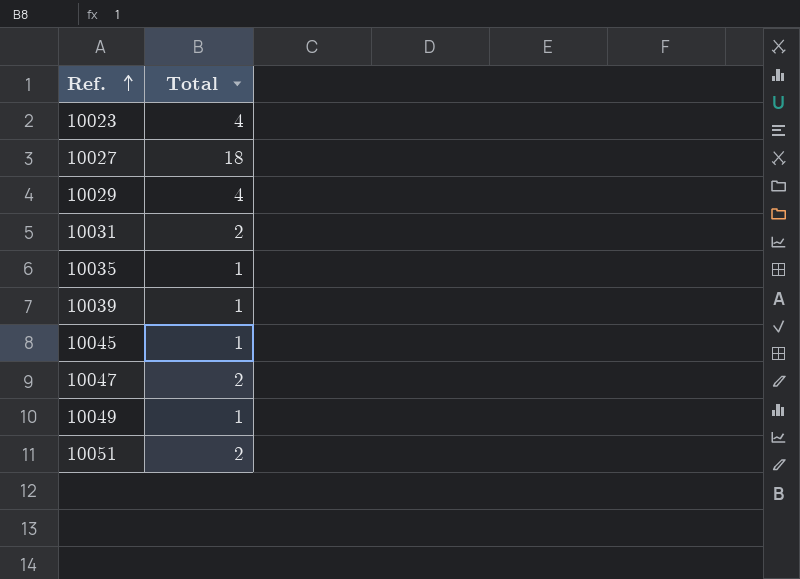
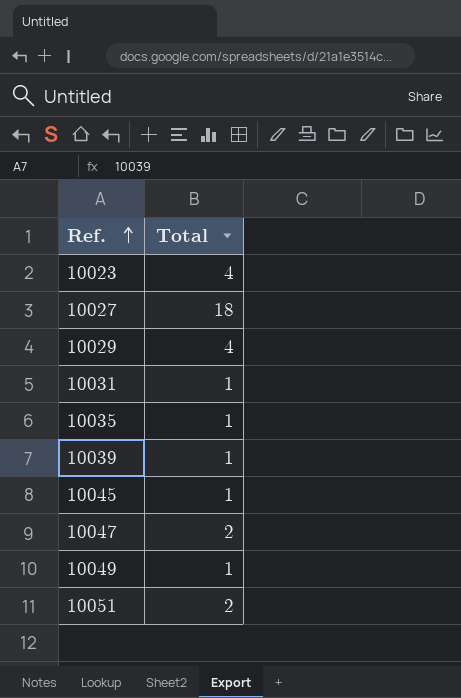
10031 | Total: 2 -> 1

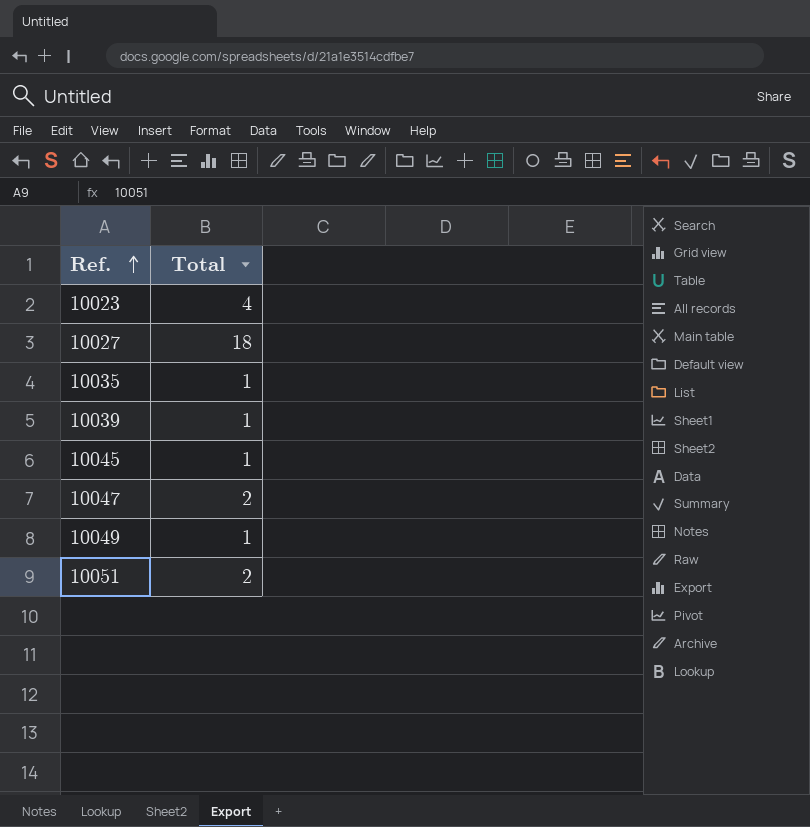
row 10029: 4 -> none
row 10031: 1 -> none

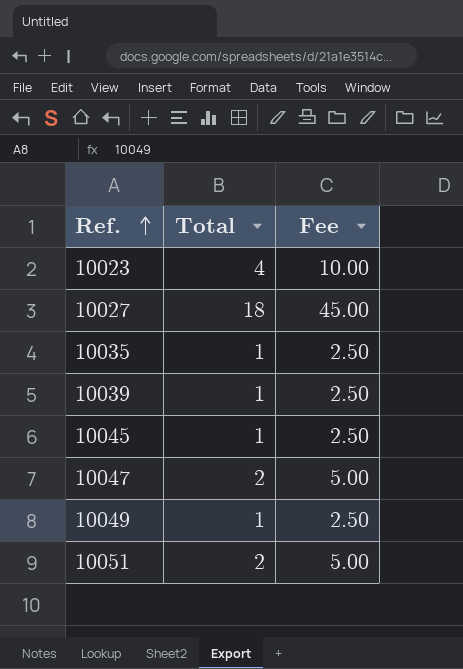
column Fee | formula: none -> [Total] * 2.5

